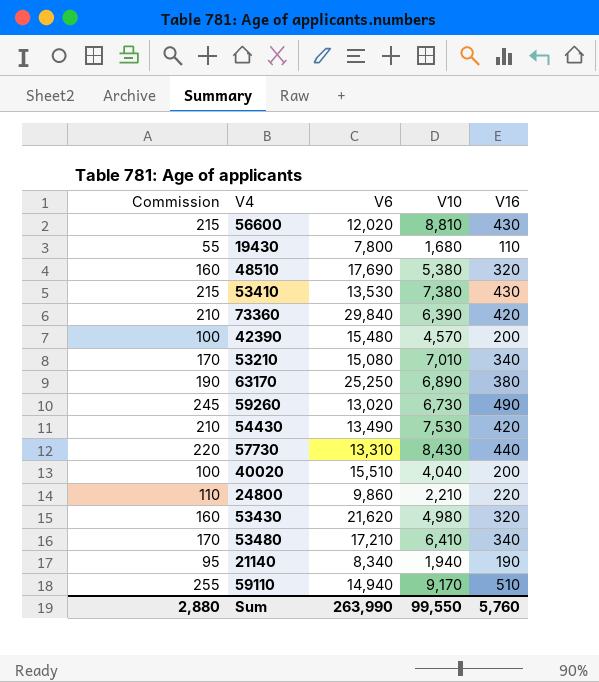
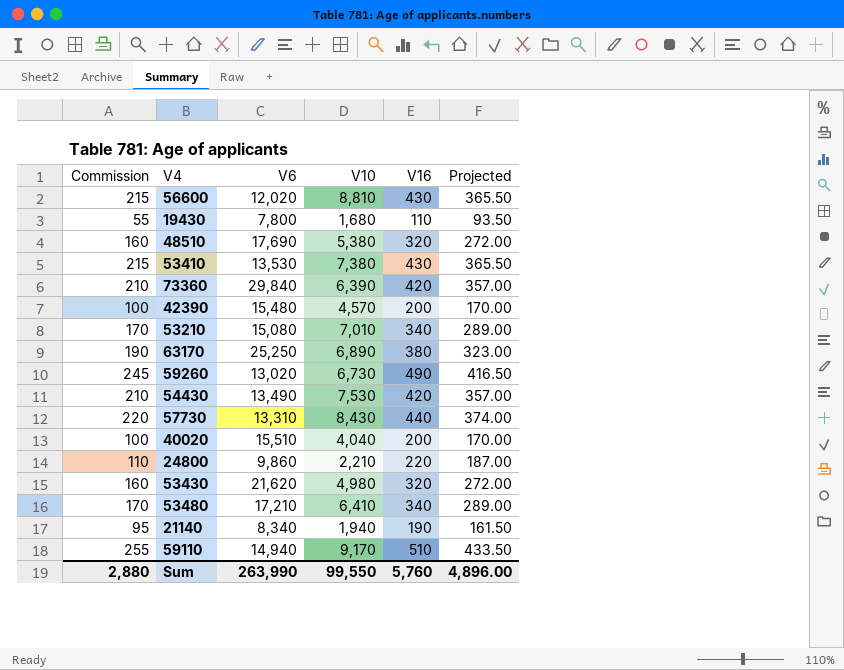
column Projected | formula: none -> [V16] * 0.85

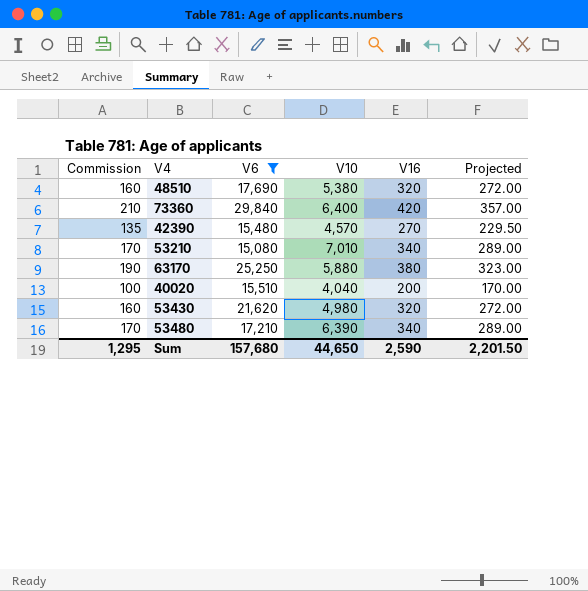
filter: none -> V6 >= 15,080
73360 | V10: 6,390 -> 6,400
42390 | Commission: 100 -> 135
42390 | V16: 200 -> 270
42390 | Projected: 170.00 -> 229.50
63170 | V10: 6,890 -> 5,880
53480 | V10: 6,410 -> 6,390
Sum | Commission: 2,880 -> 1,295
Sum | V6: 263,990 -> 157,680
Sum | V10: 99,550 -> 44,650
Sum | V16: 5,760 -> 2,590
Sum | Projected: 4,896.00 -> 2,201.50

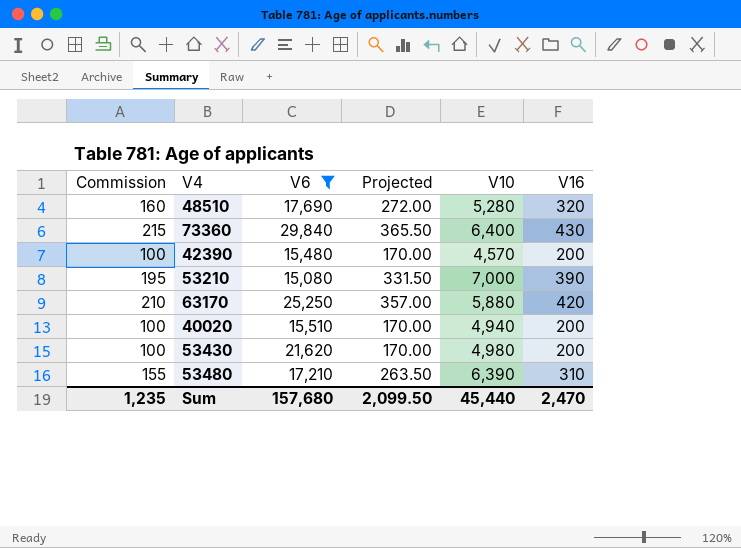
column Projected | position: 6 -> 4
48510 | V10: 5,380 -> 5,280
73360 | Commission: 210 -> 215
73360 | Projected: 357.00 -> 365.50
73360 | V16: 420 -> 430
42390 | Commission: 135 -> 100
42390 | Projected: 229.50 -> 170.00
42390 | V16: 270 -> 200
53210 | Commission: 170 -> 195
53210 | Projected: 289.00 -> 331.50
53210 | V10: 7,010 -> 7,000
53210 | V16: 340 -> 390
63170 | Commission: 190 -> 210
63170 | Projected: 323.00 -> 357.00
63170 | V16: 380 -> 420
40020 | V10: 4,040 -> 4,940
53430 | Commission: 160 -> 100
53430 | Projected: 272.00 -> 170.00
53430 | V16: 320 -> 200
53480 | Commission: 170 -> 155
53480 | Projected: 289.00 -> 263.50
53480 | V16: 340 -> 310
Sum | Commission: 1,295 -> 1,235
Sum | Projected: 2,201.50 -> 2,099.50
Sum | V10: 44,650 -> 45,440
Sum | V16: 2,590 -> 2,470

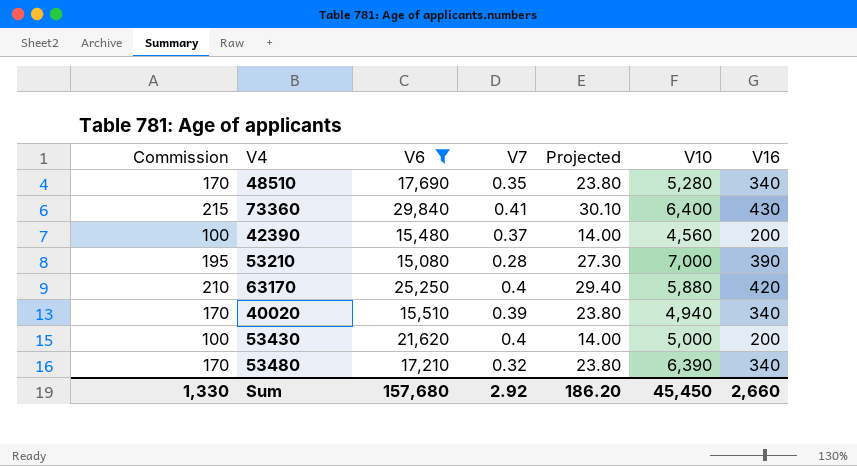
column V7 | position: none -> 4
column Projected | formula: [V16] * 0.85 -> [V16] * 0.07
48510 | Commission: 160 -> 170
48510 | V16: 320 -> 340
42390 | V10: 4,570 -> 4,560
40020 | Commission: 100 -> 170
40020 | V16: 200 -> 340
53430 | V10: 4,980 -> 5,000
53480 | Commission: 155 -> 170
53480 | V16: 310 -> 340
Sum | Commission: 1,235 -> 1,330
Sum | Projected: 2,099.50 -> 186.20
Sum | V10: 45,440 -> 45,450
Sum | V16: 2,470 -> 2,660

